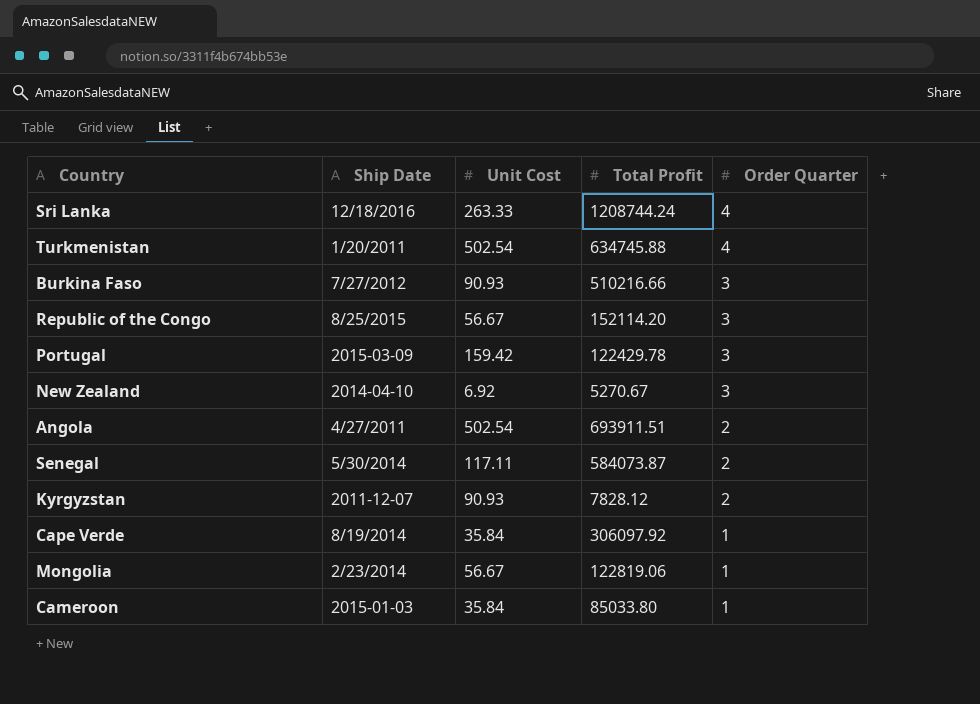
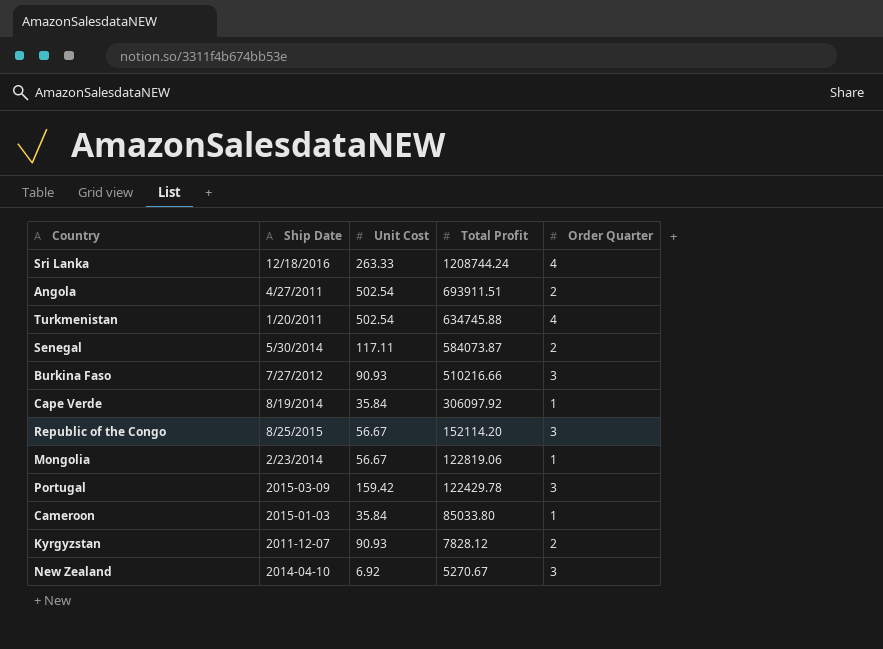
row order: Order Quarter descending -> Total Profit descending

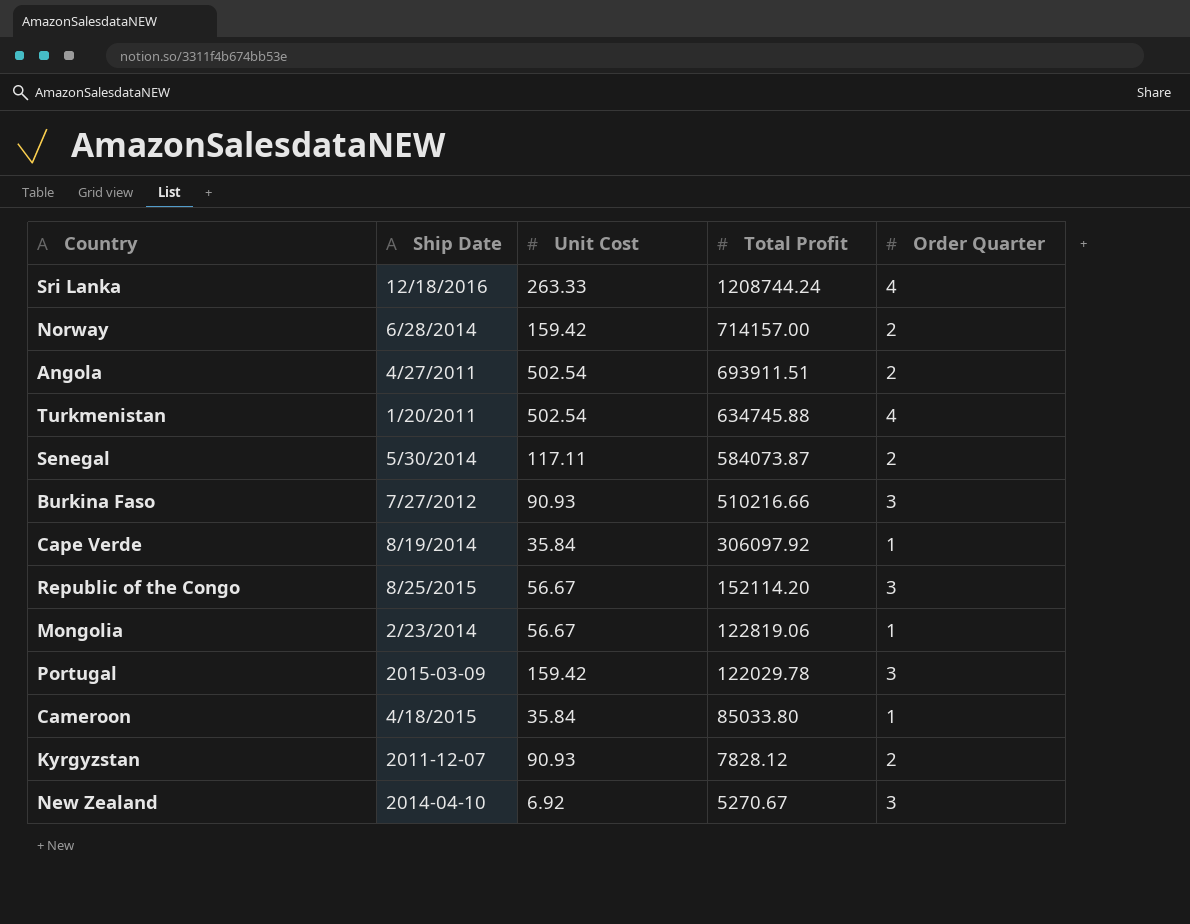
row Norway: none -> 6/28/2014 | 159.42 | 714157.00 | 2
Portugal | Total Profit: 122429.78 -> 122029.78
Cameroon | Ship Date: 2015-01-03 -> 4/18/2015

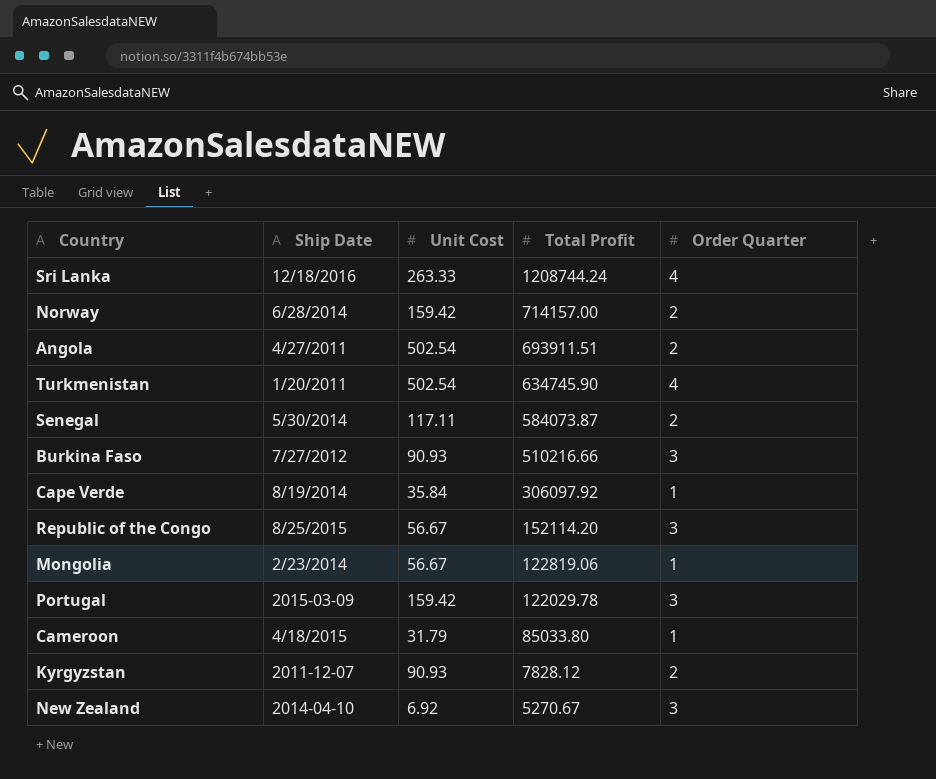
Turkmenistan | Total Profit: 634745.88 -> 634745.90
Cameroon | Unit Cost: 35.84 -> 31.79

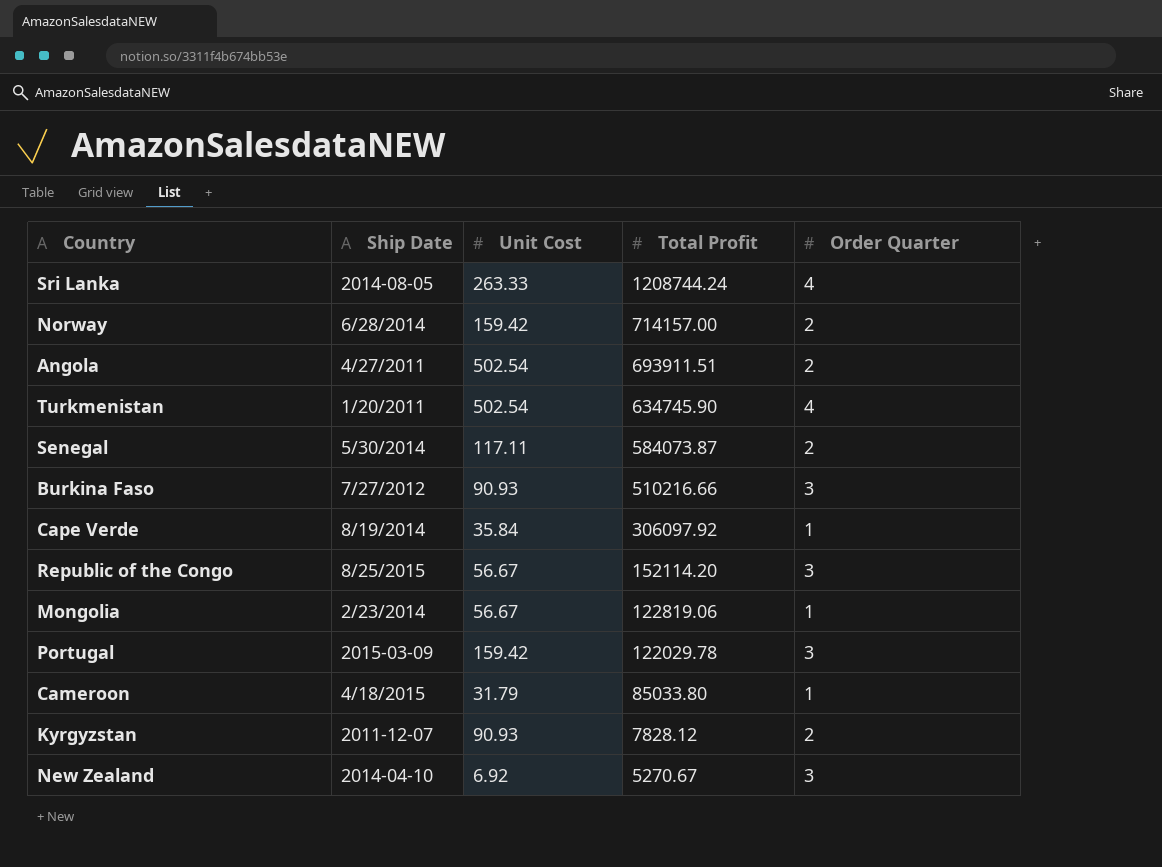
Sri Lanka | Ship Date: 12/18/2016 -> 2014-08-05

